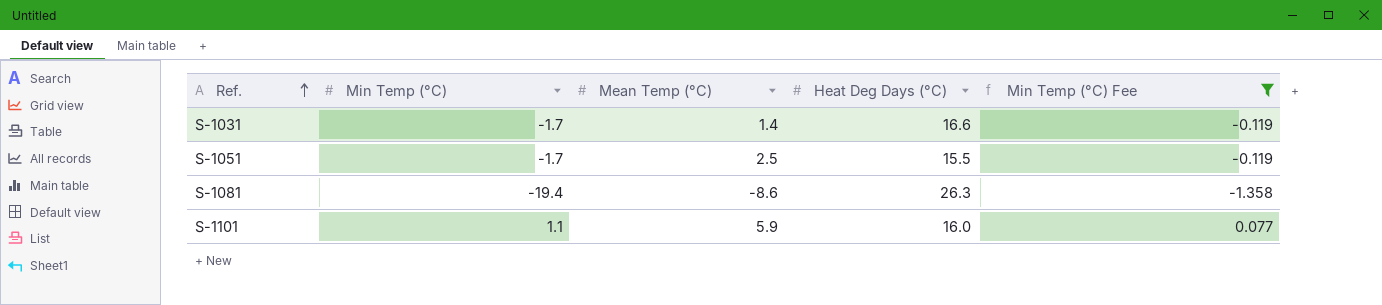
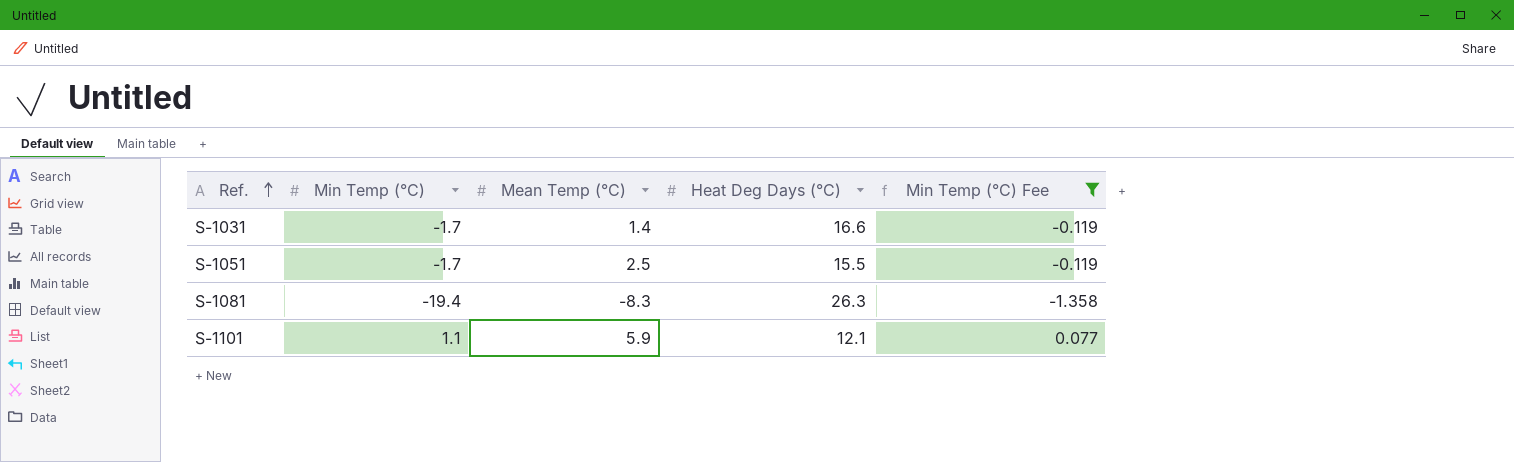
S-1081 | Mean Temp (°C): -8.6 -> -8.3
S-1101 | Heat Deg Days (°C): 16.0 -> 12.1

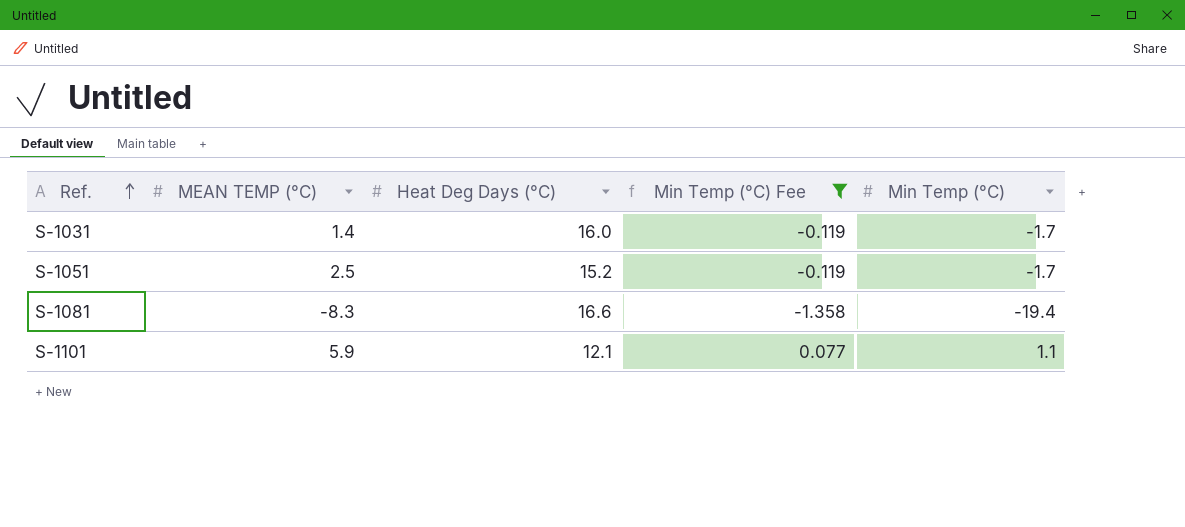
column name: Mean Temp (°C) -> MEAN TEMP (°C)
column Min Temp (°C) | position: 2 -> 5
S-1031 | Heat Deg Days (°C): 16.6 -> 16.0
S-1051 | Heat Deg Days (°C): 15.5 -> 15.2
S-1081 | Heat Deg Days (°C): 26.3 -> 16.6

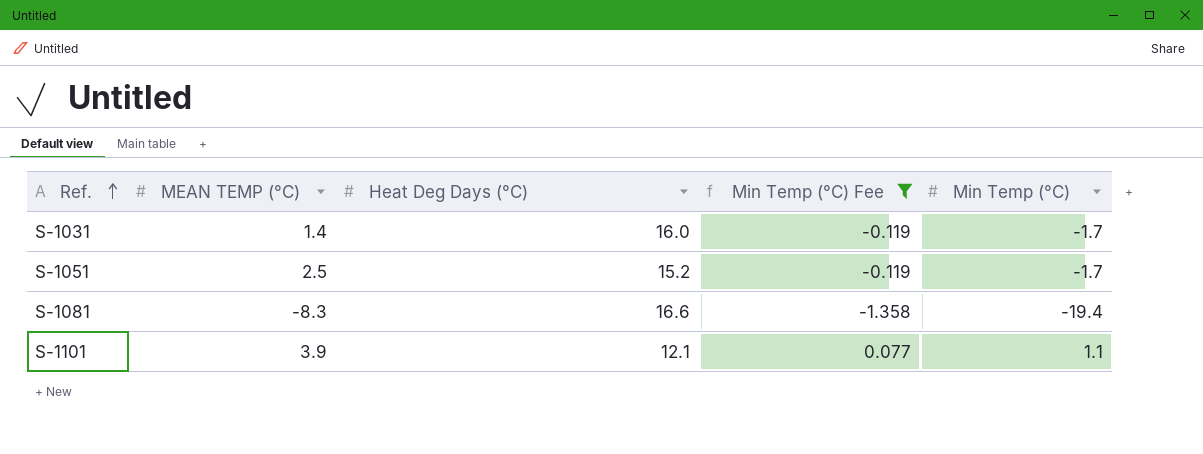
S-1101 | MEAN TEMP (°C): 5.9 -> 3.9

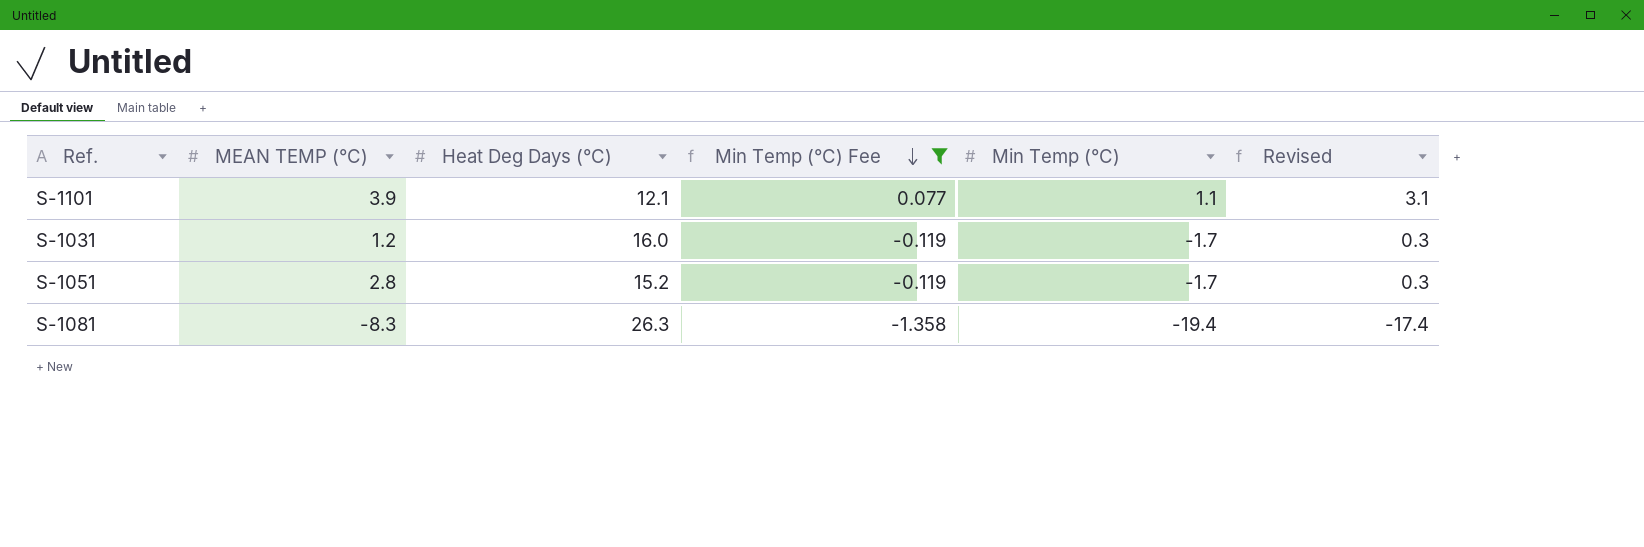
row order: Ref. ascending -> Min Temp (°C) Fee descending
column Revised | formula: none -> [Min Temp (°C)] + 2
S-1031 | MEAN TEMP (°C): 1.4 -> 1.2
S-1051 | MEAN TEMP (°C): 2.5 -> 2.8
S-1081 | Heat Deg Days (°C): 16.6 -> 26.3

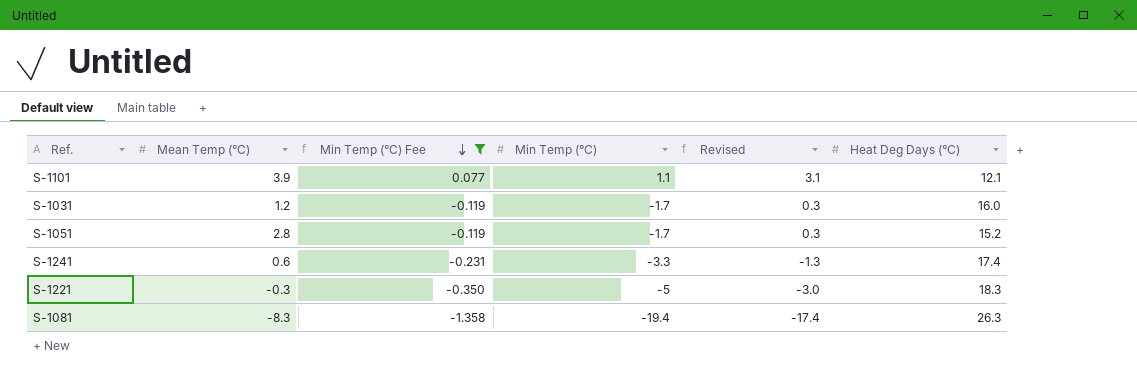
column name: MEAN TEMP (°C) -> Mean Temp (°C)
column Heat Deg Days (°C) | position: 3 -> 6
row S-1241: none -> 0.6 | -0.231 | -3.3 | -1.3 | 17.4
row S-1221: none -> -0.3 | -0.350 | -5 | -3.0 | 18.3

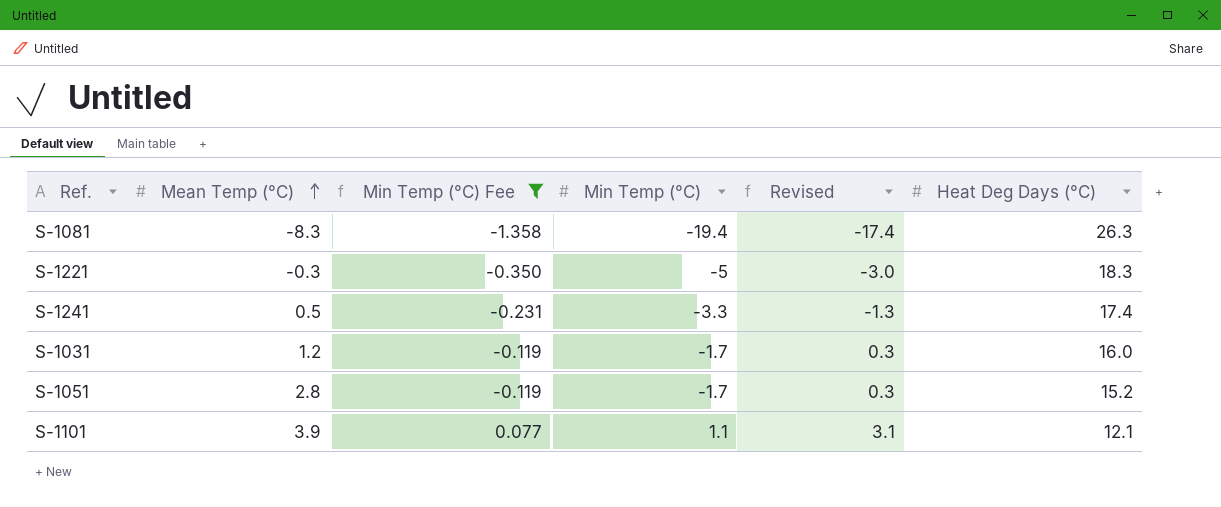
row order: Min Temp (°C) Fee descending -> Mean Temp (°C) ascending
S-1241 | Mean Temp (°C): 0.6 -> 0.5

